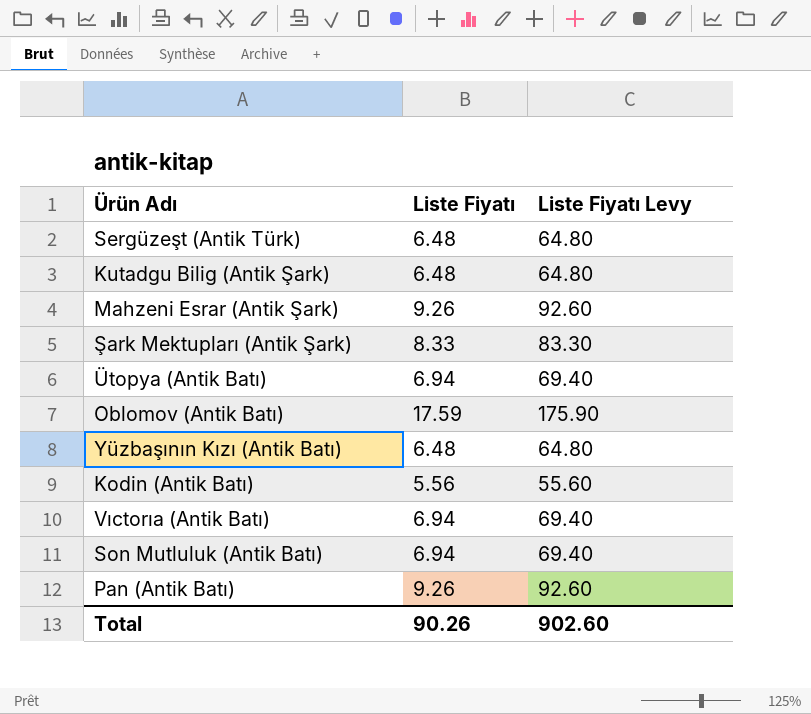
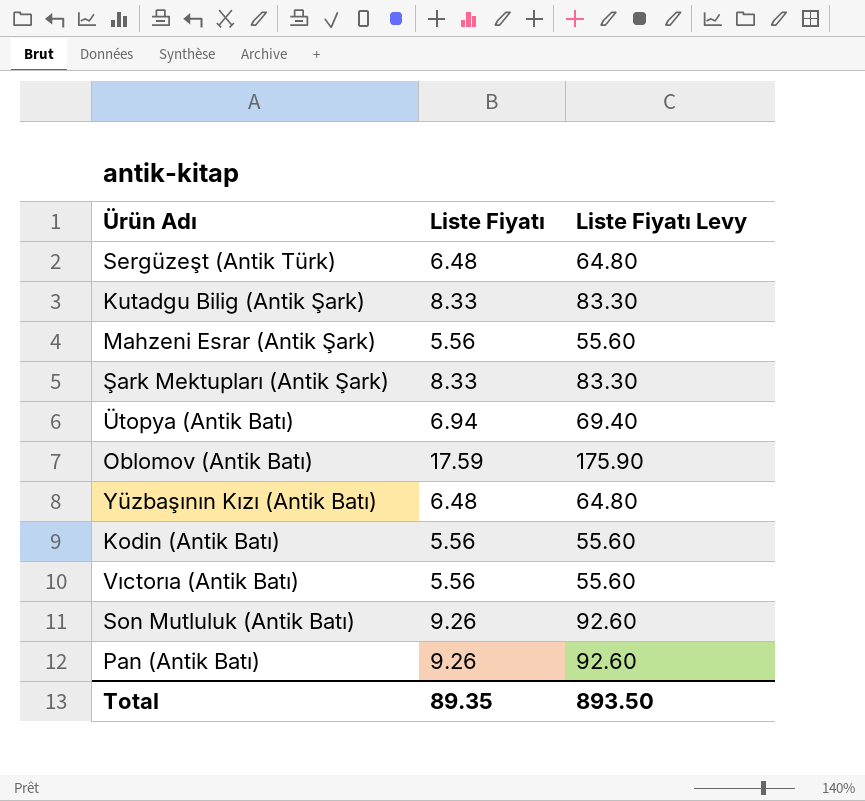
Kutadgu Bilig (Antik Şark) | Liste Fiyatı: 6.48 -> 8.33
Kutadgu Bilig (Antik Şark) | Liste Fiyatı Levy: 64.80 -> 83.30
Mahzeni Esrar (Antik Şark) | Liste Fiyatı: 9.26 -> 5.56
Mahzeni Esrar (Antik Şark) | Liste Fiyatı Levy: 92.60 -> 55.60
Vıctorıa (Antik Batı) | Liste Fiyatı: 6.94 -> 5.56
Vıctorıa (Antik Batı) | Liste Fiyatı Levy: 69.40 -> 55.60
Son Mutluluk (Antik Batı) | Liste Fiyatı: 6.94 -> 9.26
Son Mutluluk (Antik Batı) | Liste Fiyatı Levy: 69.40 -> 92.60
Total | Liste Fiyatı: 90.26 -> 89.35
Total | Liste Fiyatı Levy: 902.60 -> 893.50

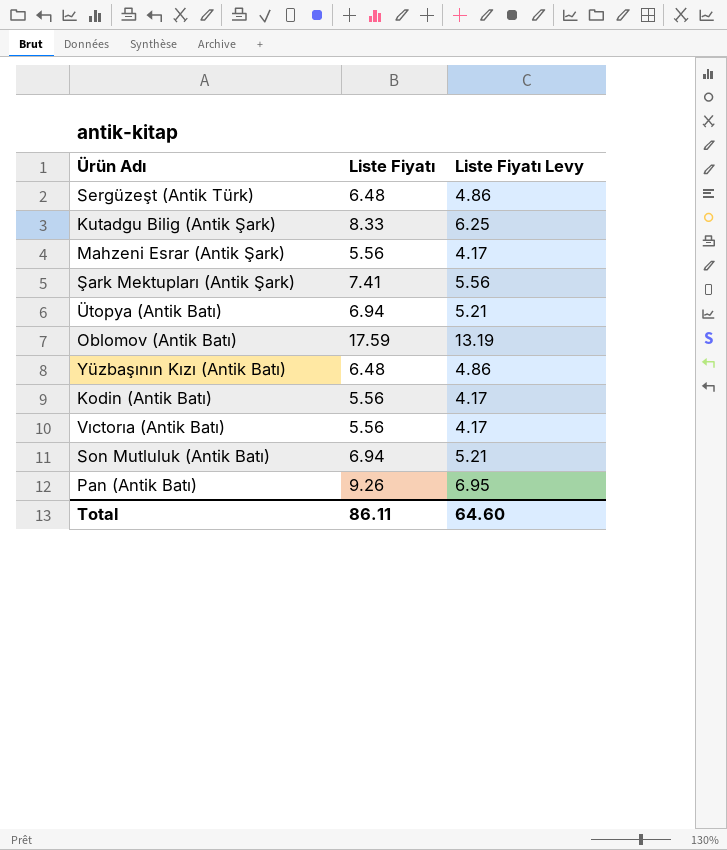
column Liste Fiyatı Levy | formula: [Liste Fiyatı] * 10 -> [Liste Fiyatı] * 0.75
Şark Mektupları (Antik Şark) | Liste Fiyatı: 8.33 -> 7.41
Son Mutluluk (Antik Batı) | Liste Fiyatı: 9.26 -> 6.94
Total | Liste Fiyatı: 89.35 -> 86.11
Total | Liste Fiyatı Levy: 893.50 -> 64.60

